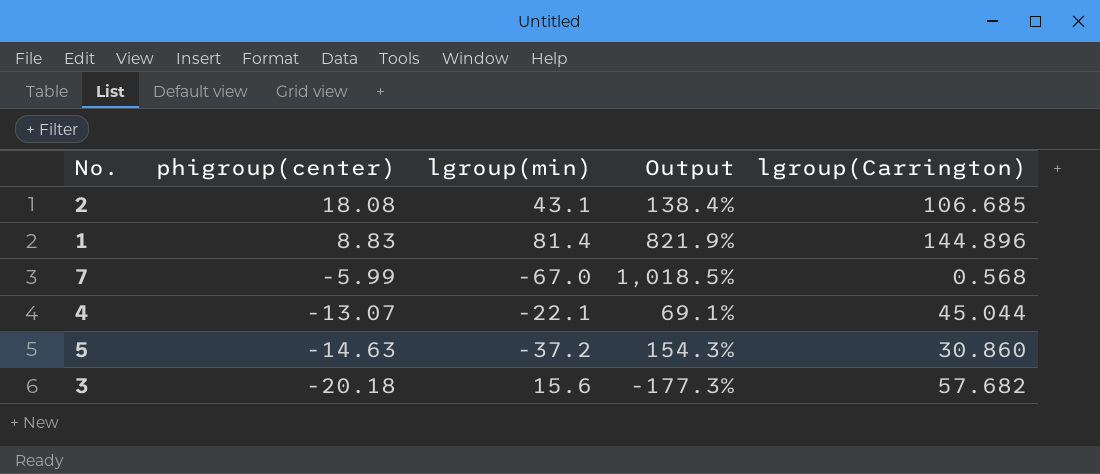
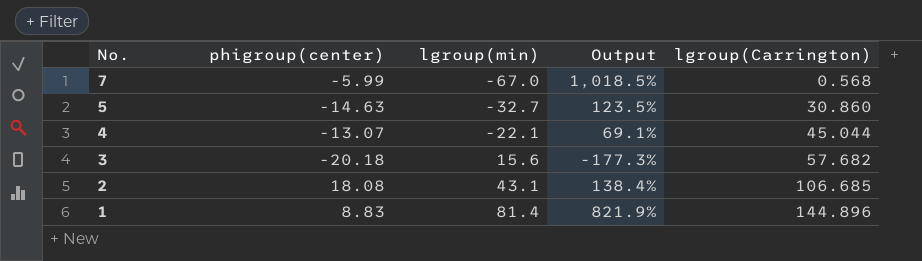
row order: phigroup(center) descending -> No. descending
5 | lgroup(min): -37.2 -> -32.7
5 | Output: 154.3% -> 123.5%

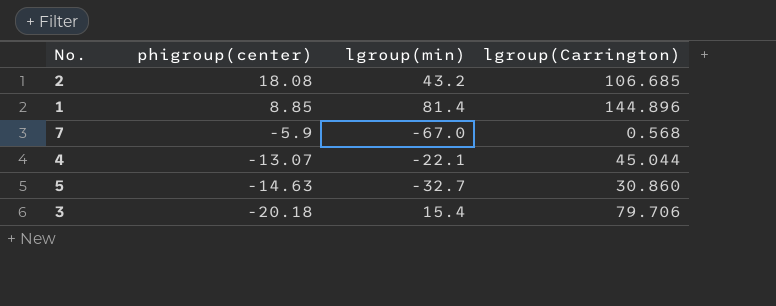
row order: No. descending -> phigroup(center) descending
column Output | formula: ([lgroup(min)] - [phigroup(center)]) / [phigroup(center)] -> none
2 | lgroup(min): 43.1 -> 43.2
1 | phigroup(center): 8.83 -> 8.85
7 | phigroup(center): -5.99 -> -5.9
3 | lgroup(min): 15.6 -> 15.4
3 | lgroup(Carrington): 57.682 -> 79.706

